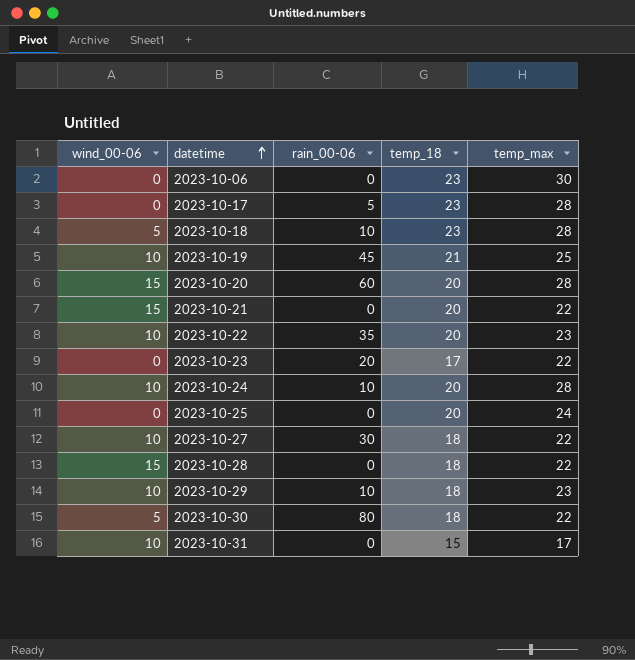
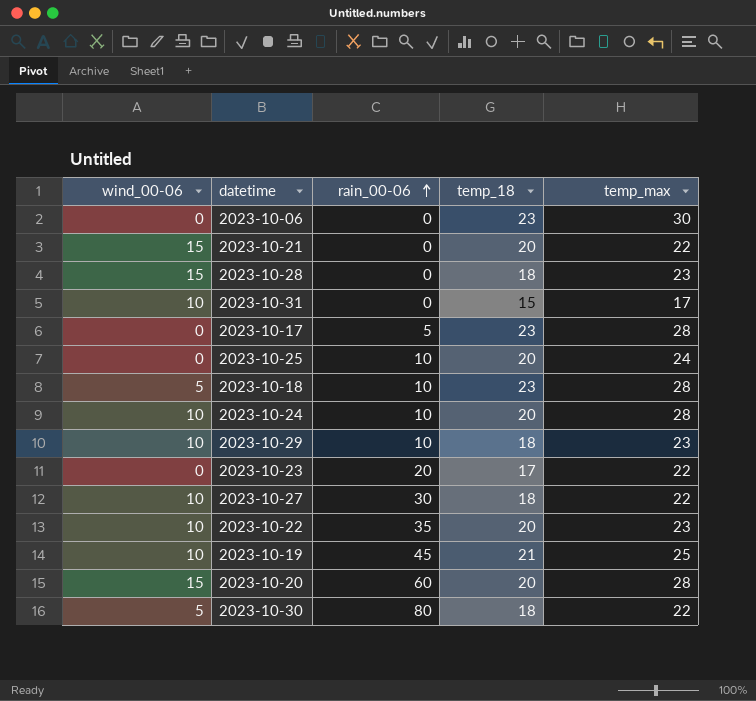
row order: datetime ascending -> rain_00-06 ascending
2023-10-28 | temp_max: 22 -> 23
2023-10-25 | rain_00-06: 0 -> 10

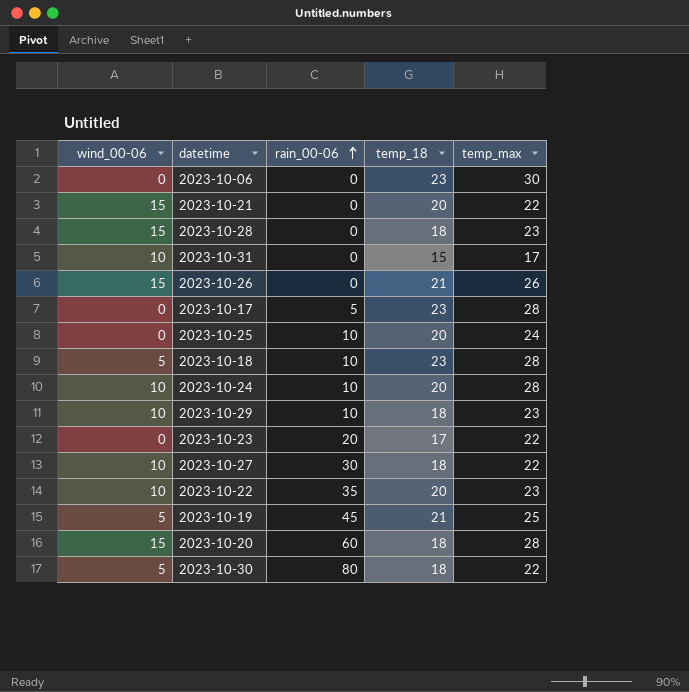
row 2023-10-26: none -> 15 | 0 | 21 | 26
2023-10-19 | wind_00-06: 10 -> 5
2023-10-20 | temp_18: 20 -> 18

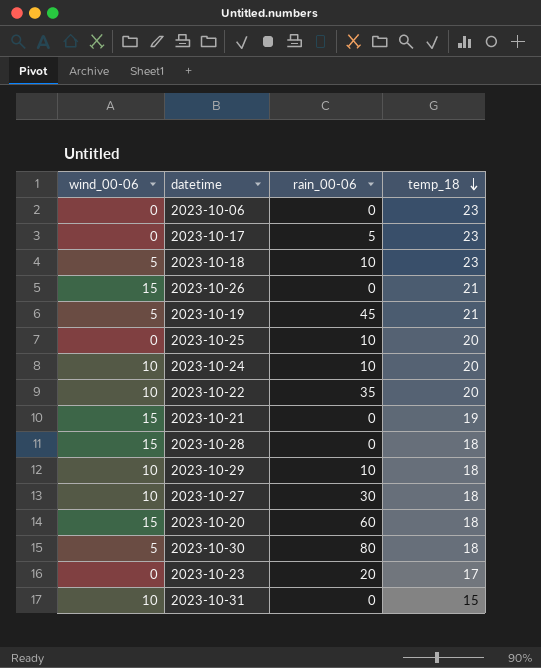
row order: rain_00-06 ascending -> temp_18 descending
column temp_max | position: 5 -> none
2023-10-21 | temp_18: 20 -> 19

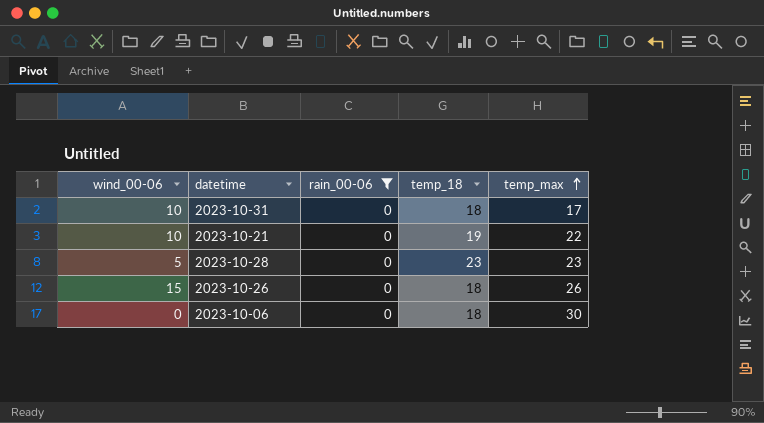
filter: none -> rain_00-06 = 0
row order: temp_18 descending -> temp_max ascending
column temp_max | position: none -> 5
2023-10-31 | temp_18: 15 -> 18
2023-10-21 | wind_00-06: 15 -> 10
2023-10-28 | wind_00-06: 15 -> 5
2023-10-28 | temp_18: 18 -> 23
2023-10-26 | temp_18: 21 -> 18
2023-10-06 | temp_18: 23 -> 18

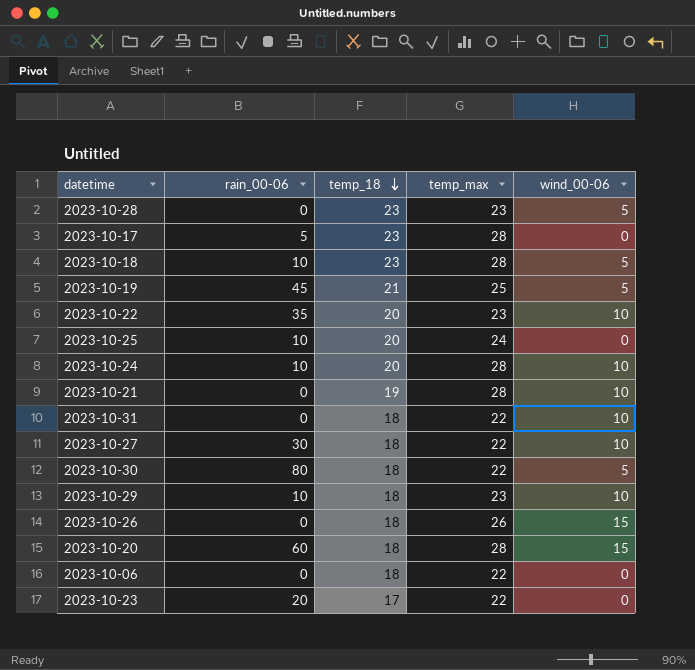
filter: rain_00-06 = 0 -> none
row order: temp_max ascending -> temp_18 descending
column wind_00-06 | position: 1 -> 5
2023-10-21 | temp_max: 22 -> 28
2023-10-31 | temp_max: 17 -> 22
2023-10-06 | temp_max: 30 -> 22

